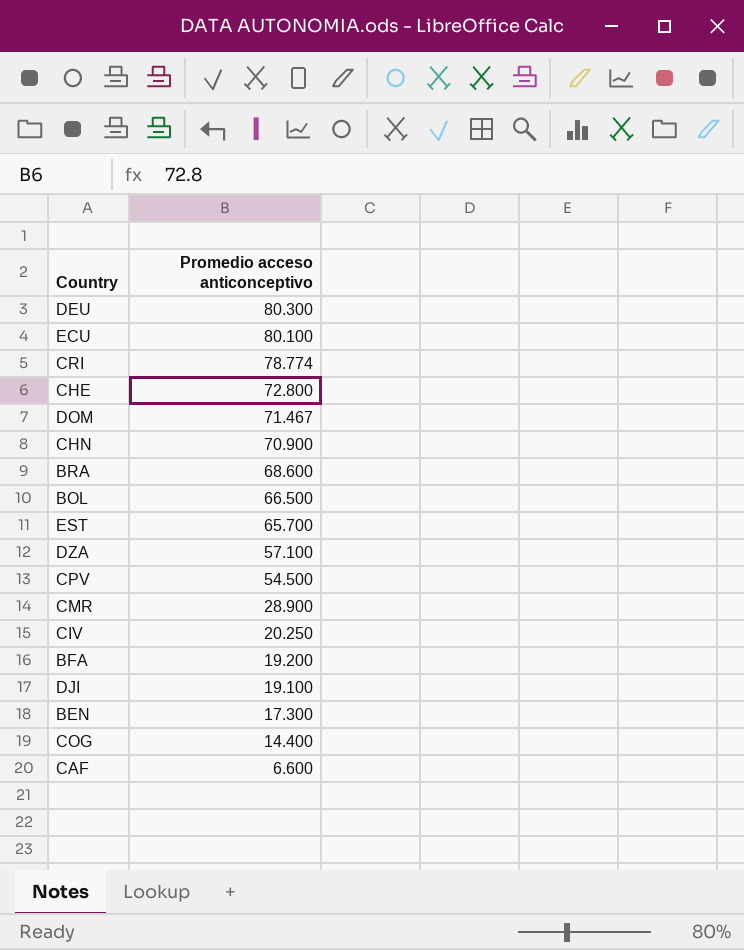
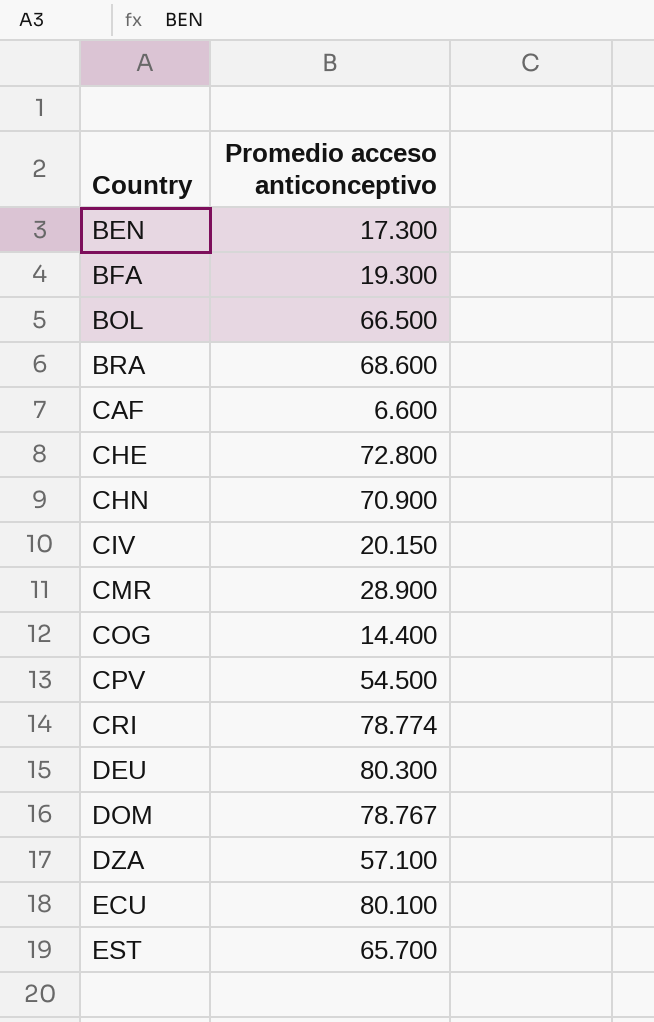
row order: Promedio acceso anticonceptivo descending -> Country ascending
row DJI: 19.100 -> none
BFA | Promedio acceso anticonceptivo: 19.200 -> 19.300
CIV | Promedio acceso anticonceptivo: 20.250 -> 20.150
DOM | Promedio acceso anticonceptivo: 71.467 -> 78.767

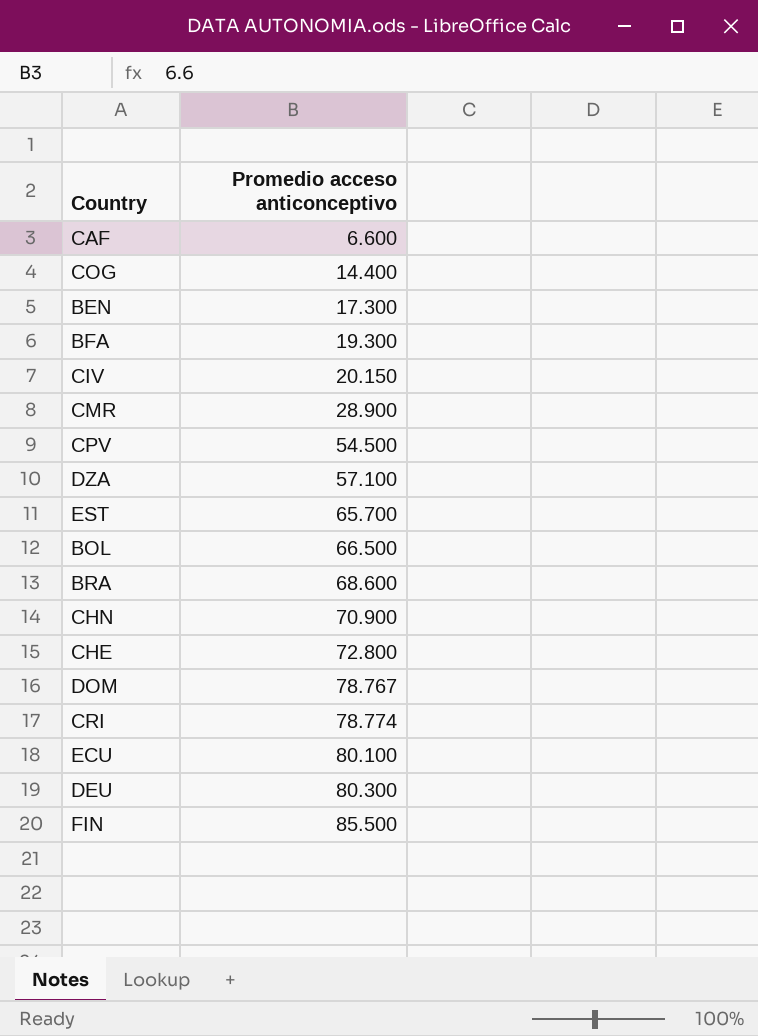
row order: Country ascending -> Promedio acceso anticonceptivo ascending
row FIN: none -> 85.500

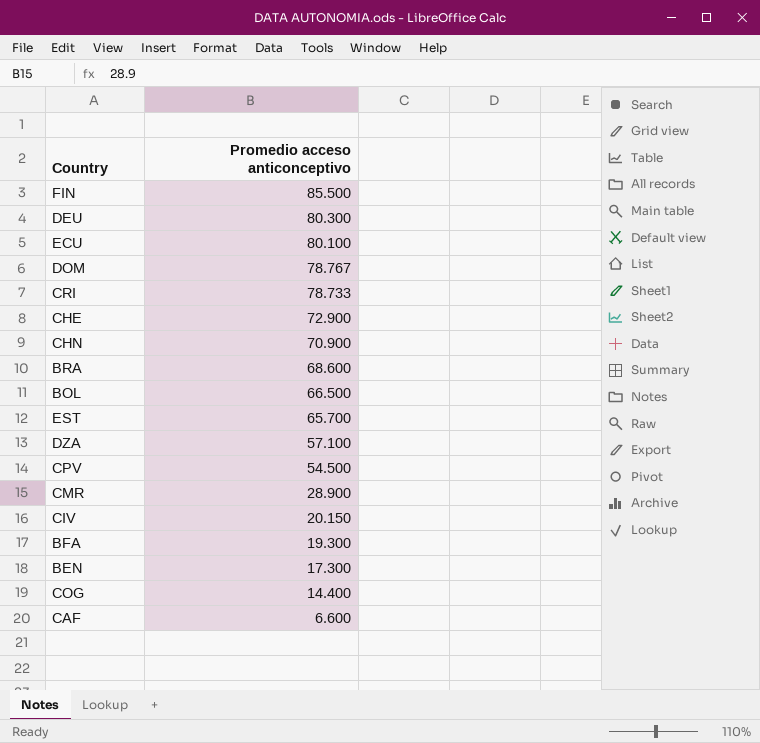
row order: Promedio acceso anticonceptivo ascending -> Promedio acceso anticonceptivo descending
CRI | Promedio acceso anticonceptivo: 78.774 -> 78.733
CHE | Promedio acceso anticonceptivo: 72.800 -> 72.900

